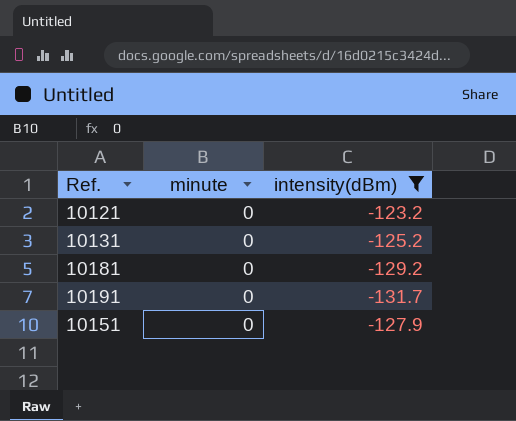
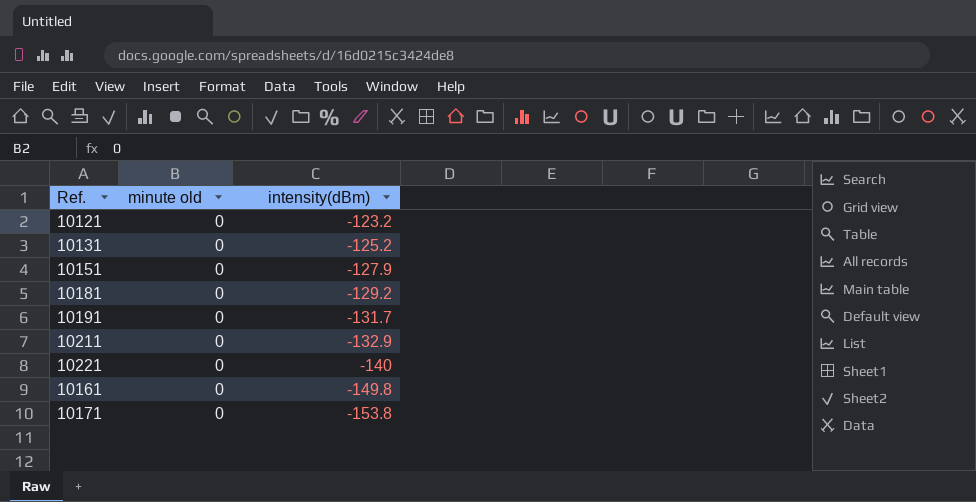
filter: intensity(dBm) >= -131.7 -> none
row order: none -> intensity(dBm) descending
column name: minute -> minute old

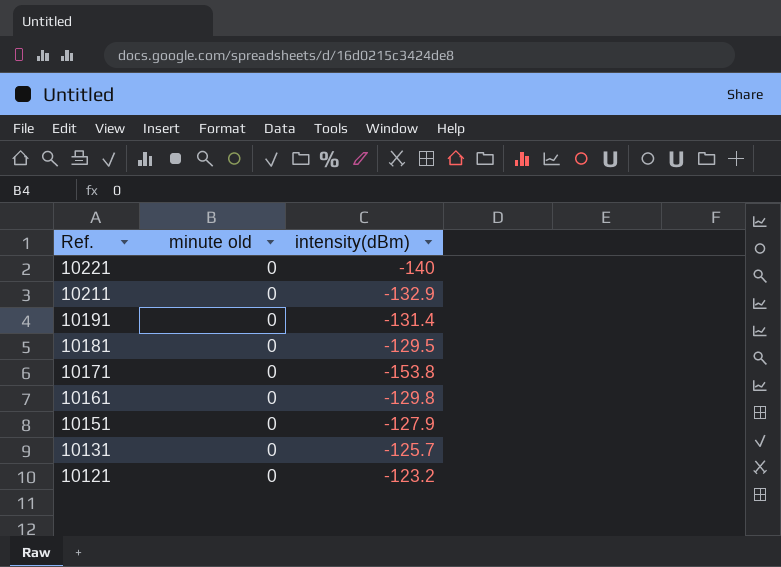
row order: intensity(dBm) descending -> Ref. descending
10191 | intensity(dBm): -131.7 -> -131.4
10181 | intensity(dBm): -129.2 -> -129.5
10161 | intensity(dBm): -149.8 -> -129.8
10131 | intensity(dBm): -125.2 -> -125.7

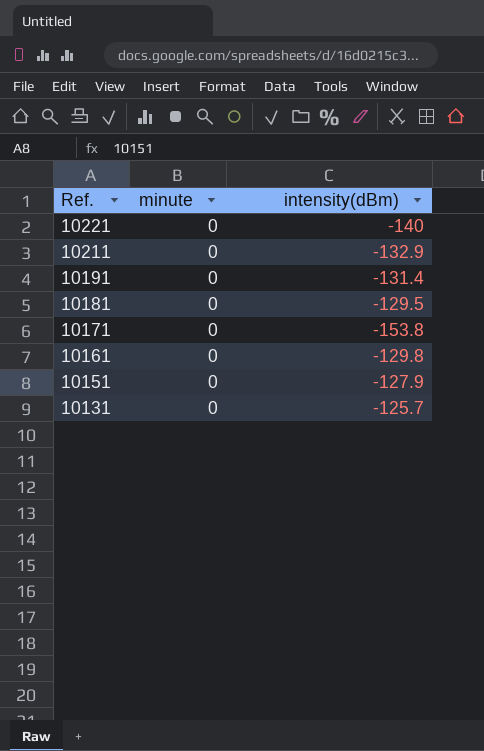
column name: minute old -> minute
row 10121: 0 | -123.2 -> none

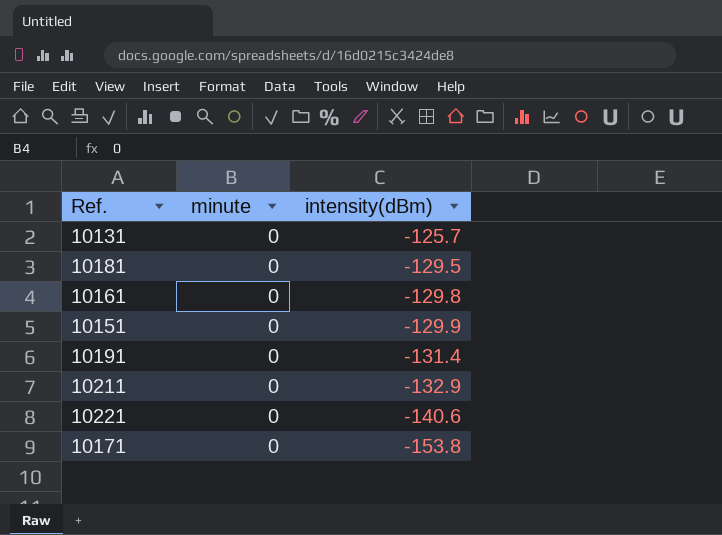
row order: Ref. descending -> intensity(dBm) descending
10151 | intensity(dBm): -127.9 -> -129.9
10221 | intensity(dBm): -140 -> -140.6

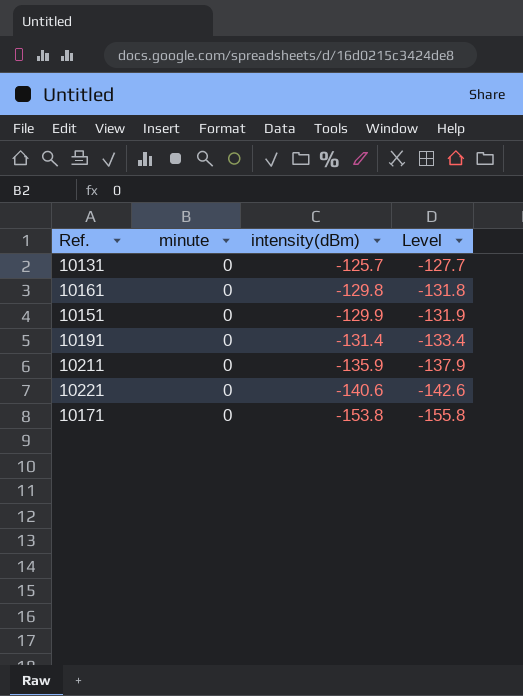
column Level | formula: none -> [intensity(dBm)] - 2
row 10181: 0 | -129.5 -> none
10211 | intensity(dBm): -132.9 -> -135.9

